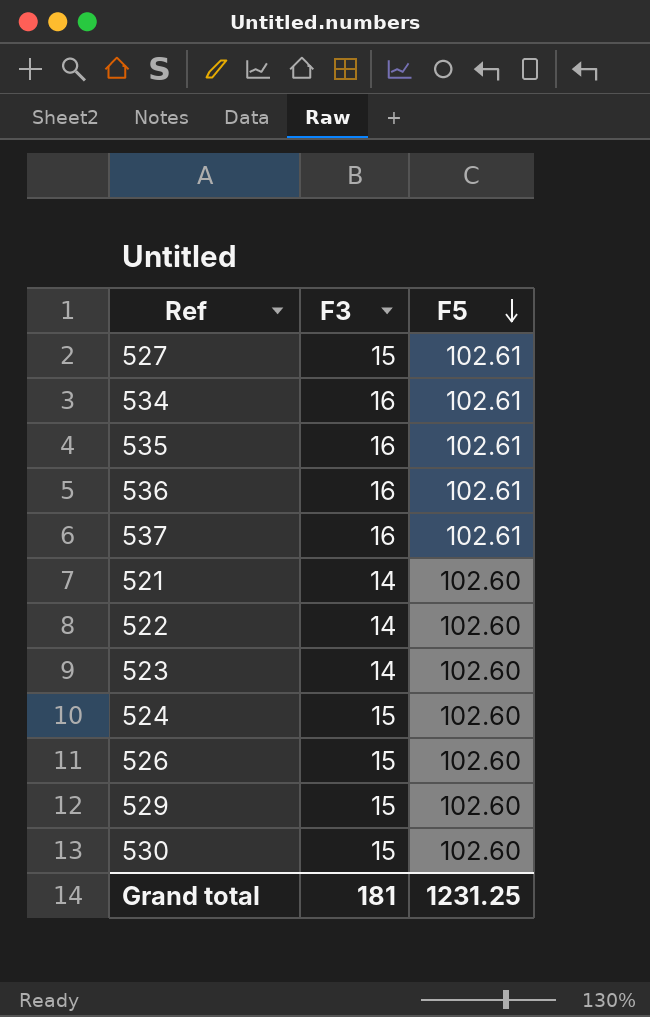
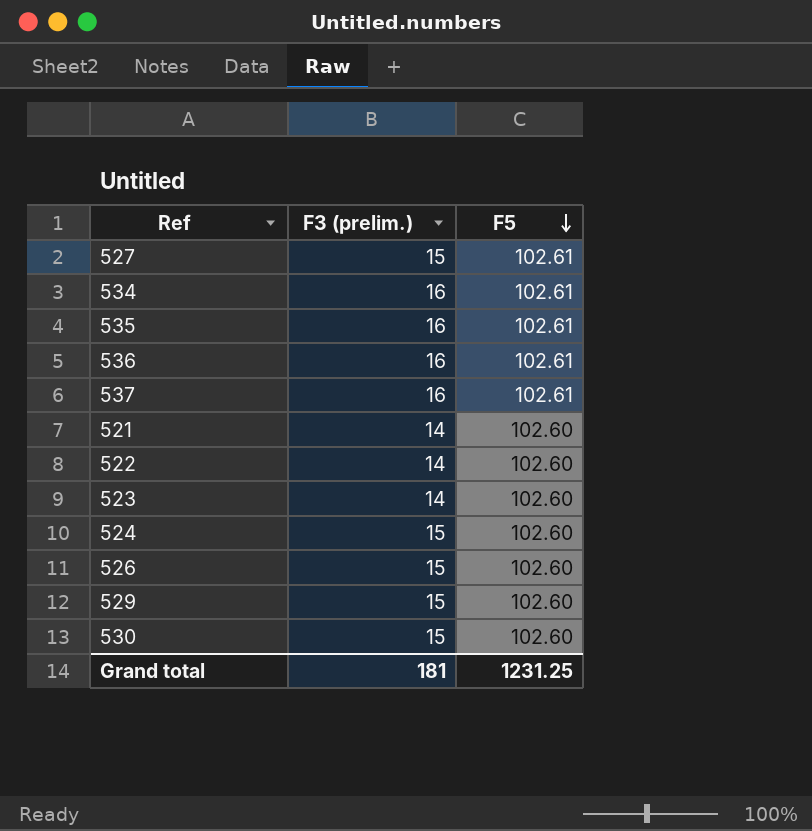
column name: F3 -> F3 (prelim.)

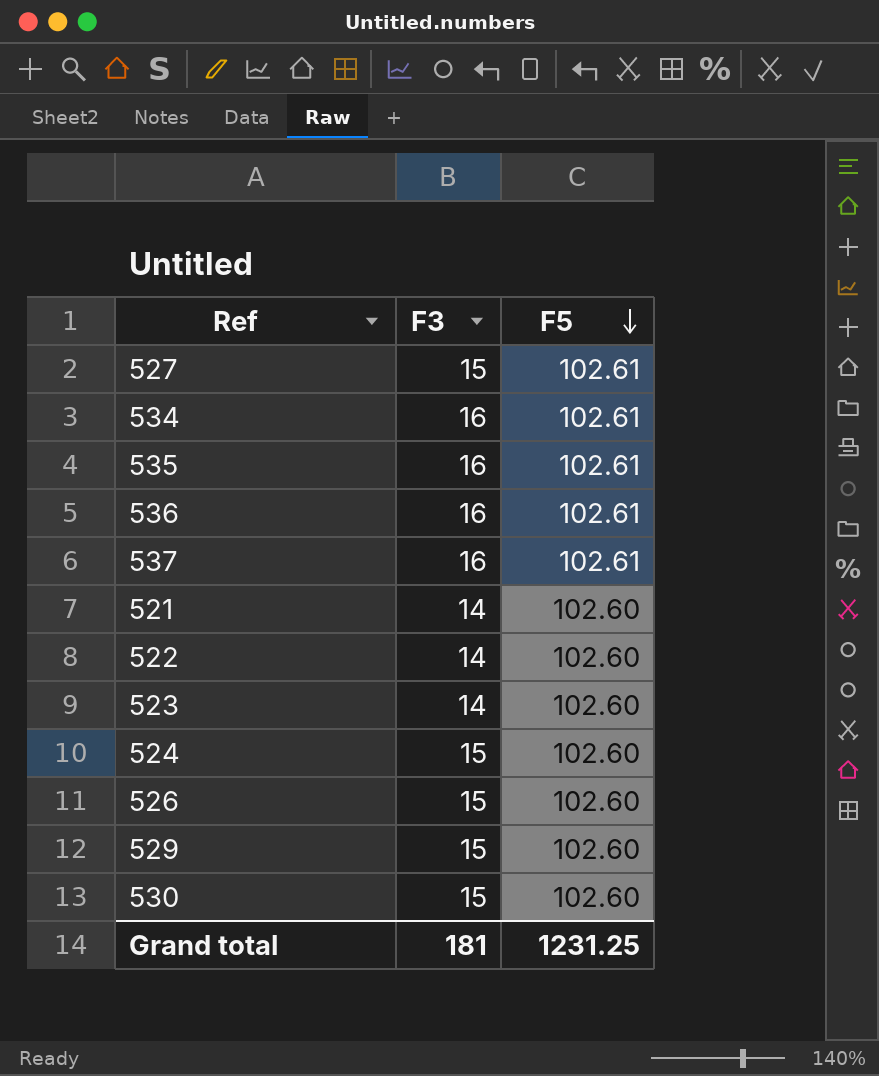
column name: F3 (prelim.) -> F3

